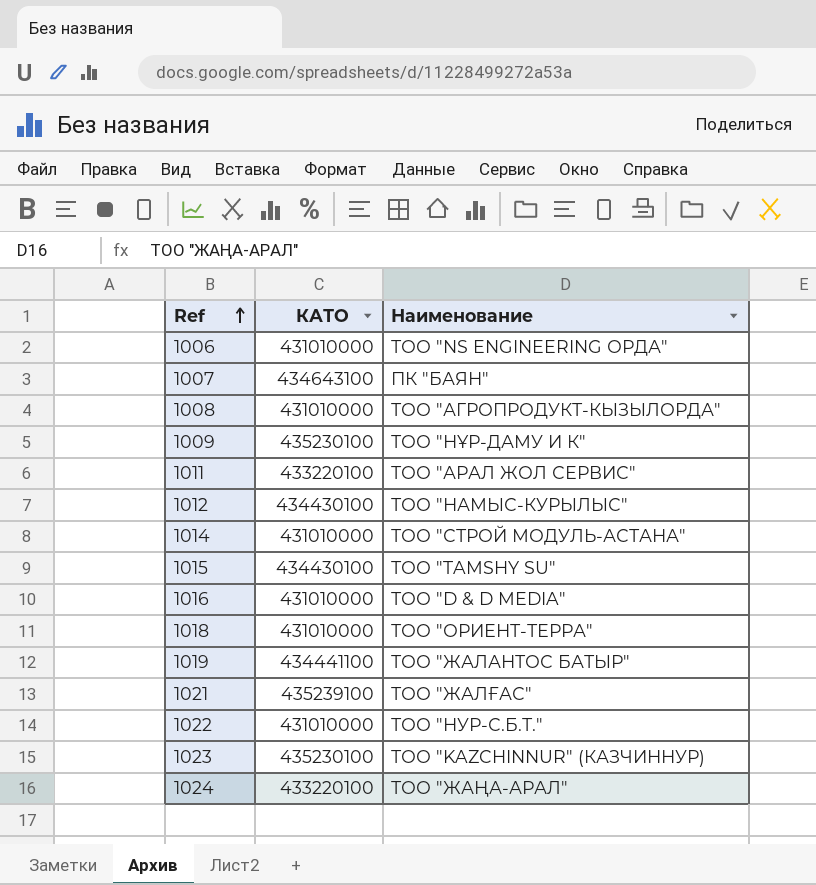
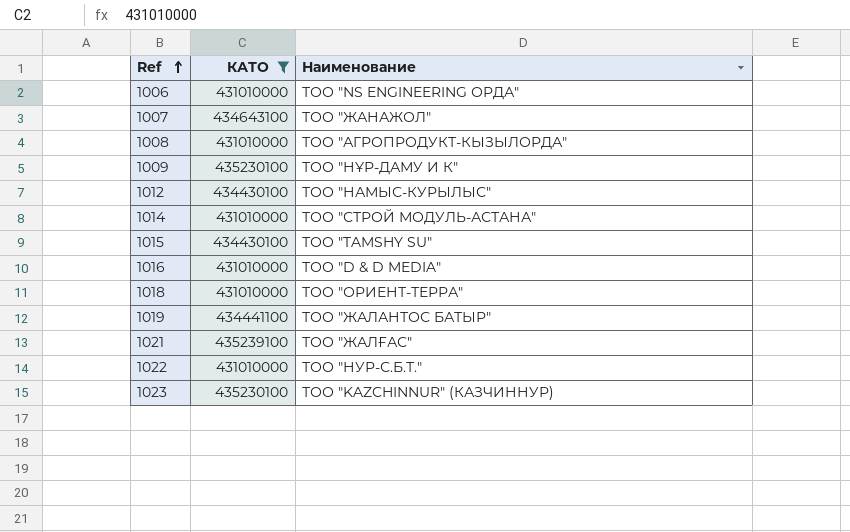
filter: none -> КАТО != 433220100
1007 | Наименование: ПК "БАЯН" -> ТОО "ЖАНАЖОЛ"

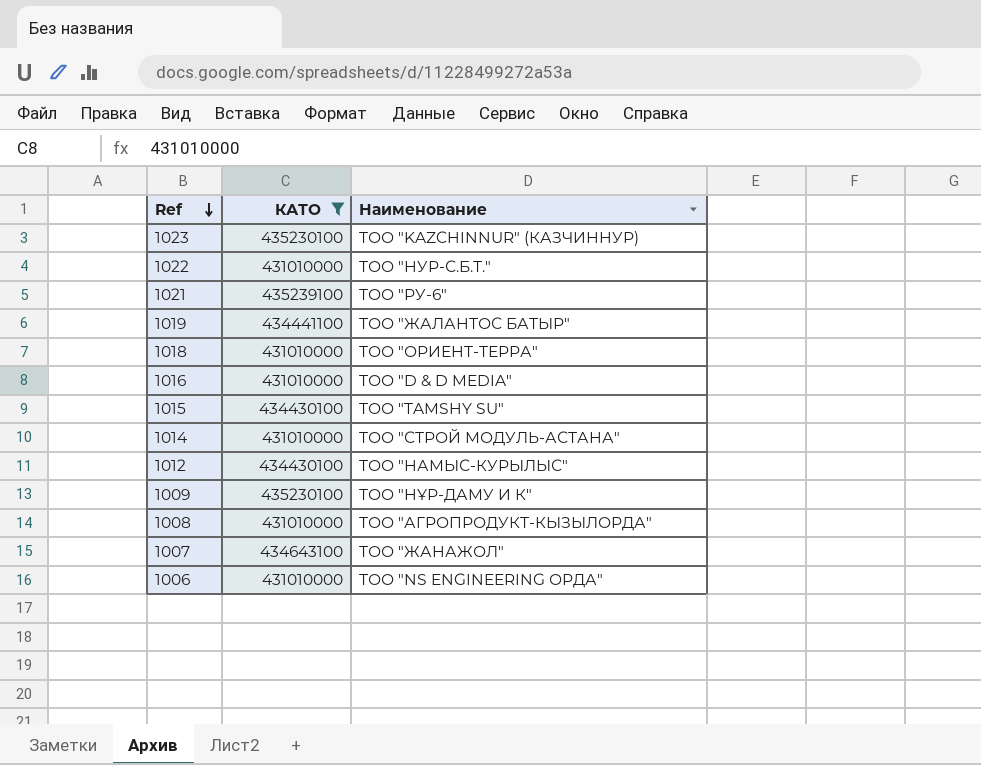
row order: Ref ascending -> Ref descending
1021 | Наименование: ТОО "ЖАЛҒАС" -> ТОО "РУ-6"

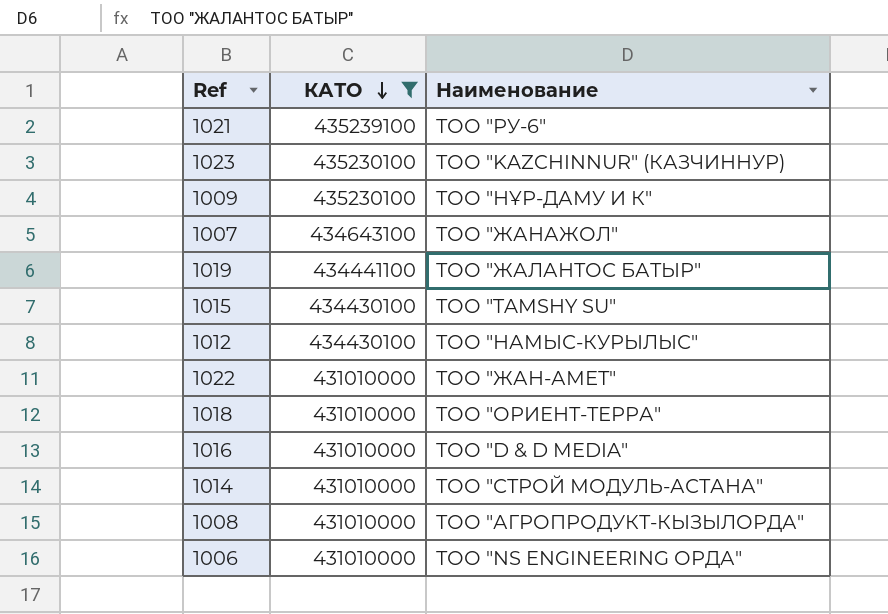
row order: Ref descending -> КАТО descending
1022 | Наименование: ТОО "НУР-С.Б.Т." -> ТОО "ЖАН-АМЕТ"

